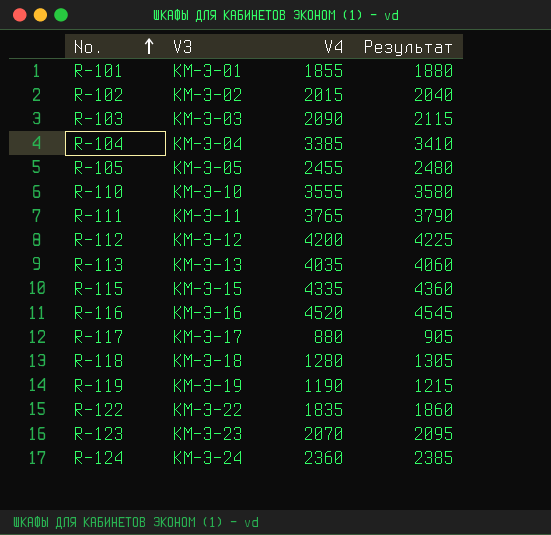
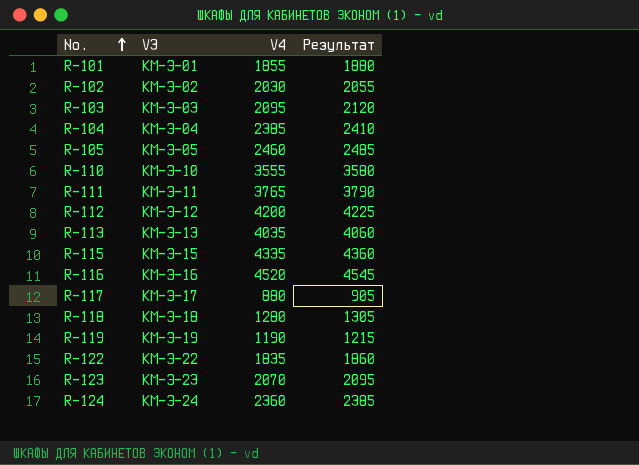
R-102 | V4: 2015 -> 2030
R-102 | Результат: 2040 -> 2055
R-103 | V4: 2090 -> 2095
R-103 | Результат: 2115 -> 2120
R-104 | V4: 3385 -> 2385
R-104 | Результат: 3410 -> 2410
R-105 | V4: 2455 -> 2460
R-105 | Результат: 2480 -> 2485

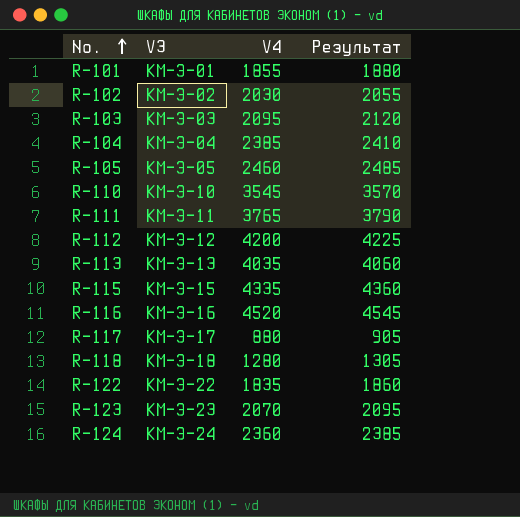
row R-119: КМ-Э-19 | 1190 | 1215 -> none
R-110 | V4: 3555 -> 3545
R-110 | Результат: 3580 -> 3570

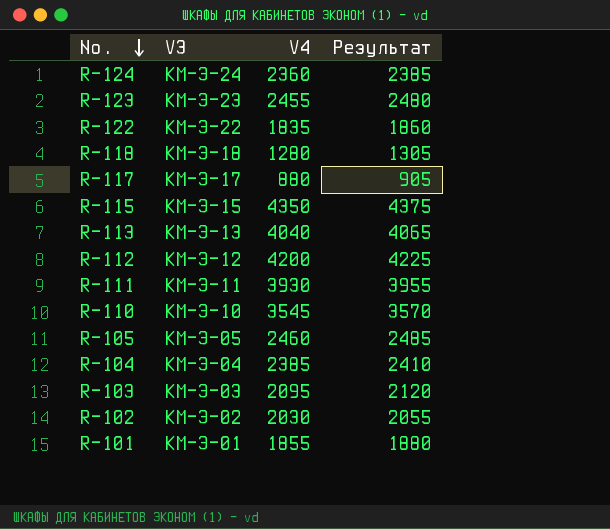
row order: No. ascending -> No. descending
row R-116: КМ-Э-16 | 4520 | 4545 -> none
R-123 | V4: 2070 -> 2455
R-123 | Результат: 2095 -> 2480
R-115 | V4: 4335 -> 4350
R-115 | Результат: 4360 -> 4375
R-113 | V4: 4035 -> 4040
R-113 | Результат: 4060 -> 4065
R-111 | V4: 3765 -> 3930
R-111 | Результат: 3790 -> 3955

